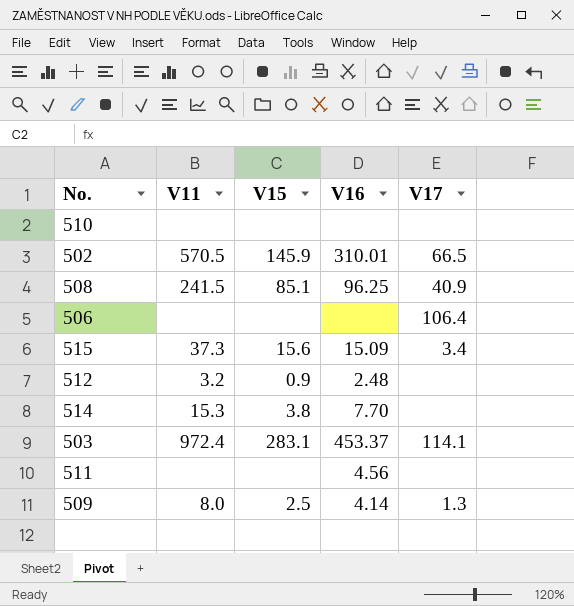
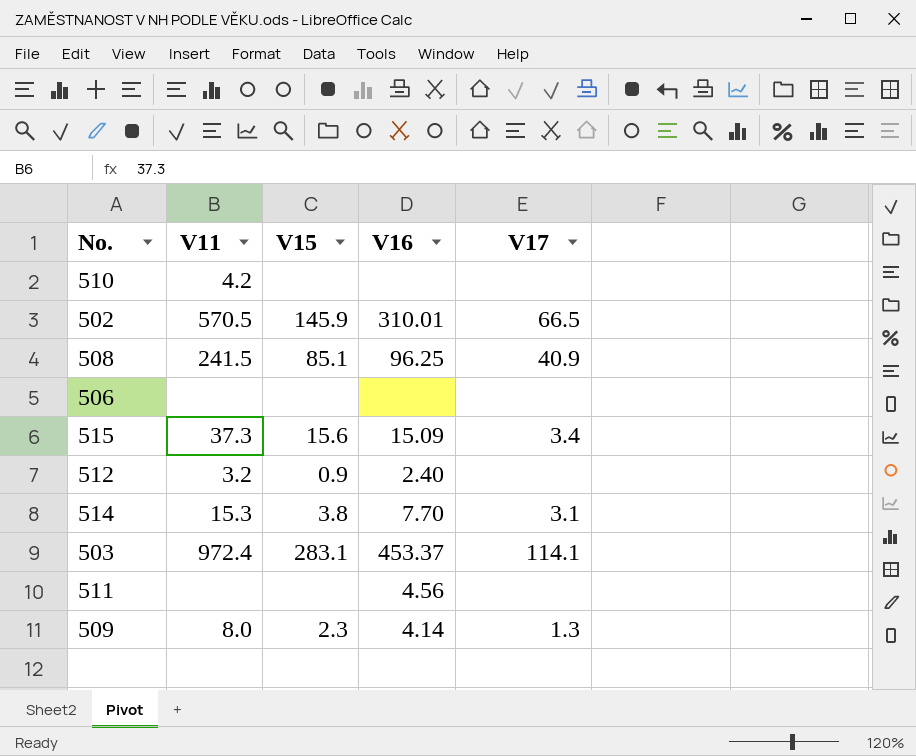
510 | V11: none -> 4.2
506 | V17: 106.4 -> none
512 | V16: 2.48 -> 2.40
514 | V17: none -> 3.1
509 | V15: 2.5 -> 2.3

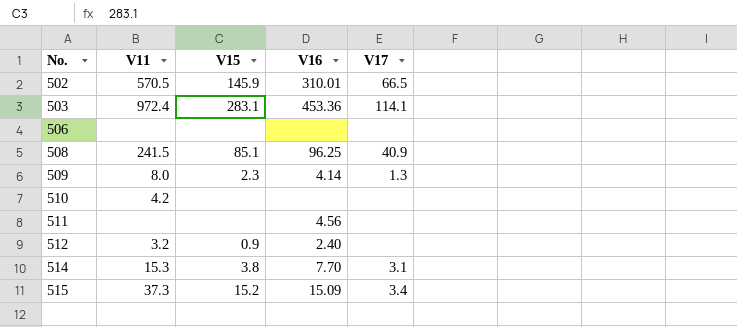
row order: none -> No. ascending
503 | V16: 453.37 -> 453.36
515 | V15: 15.6 -> 15.2

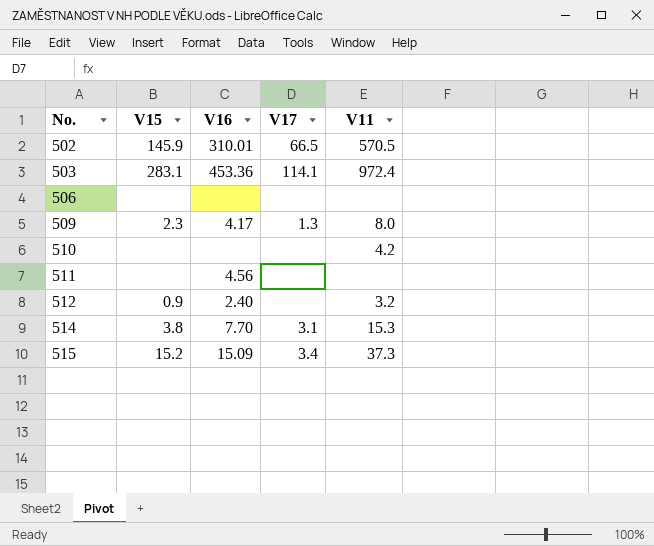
column V11 | position: 2 -> 5
row 508: 241.5 | 85.1 | 96.25 | 40.9 -> none
509 | V16: 4.14 -> 4.17

